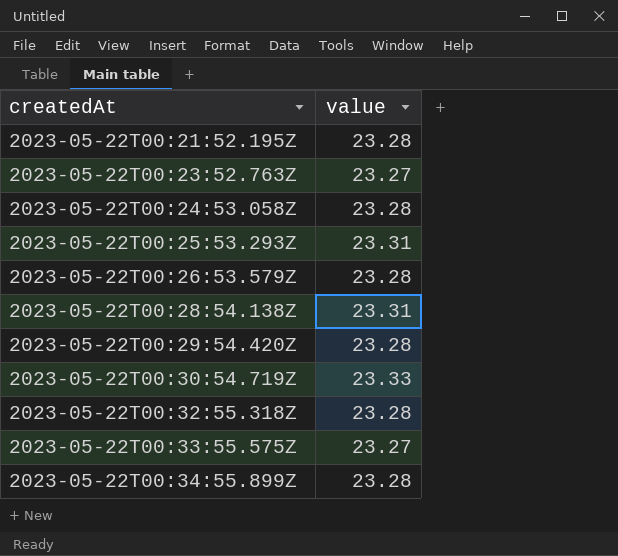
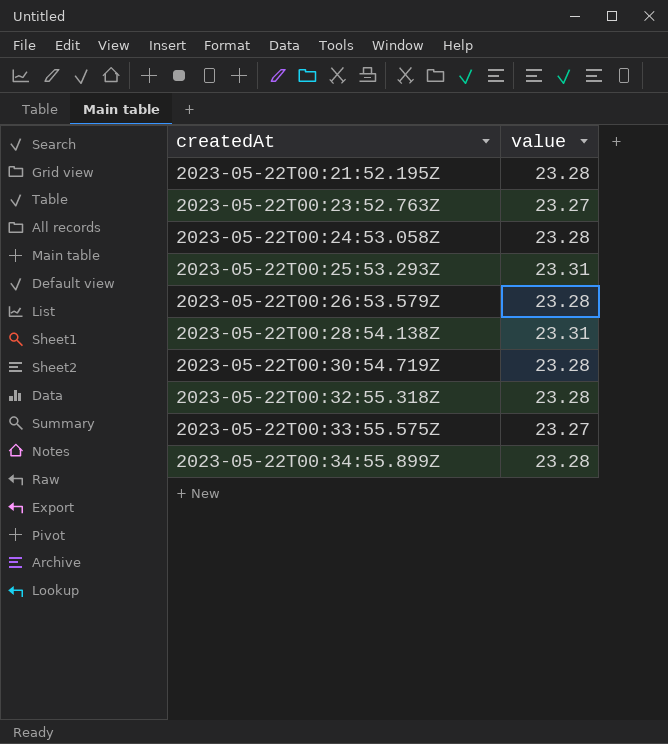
row 2023-05-22T00:29:54.420Z: 23.28 -> none
2023-05-22T00:30:54.719Z | value: 23.33 -> 23.28

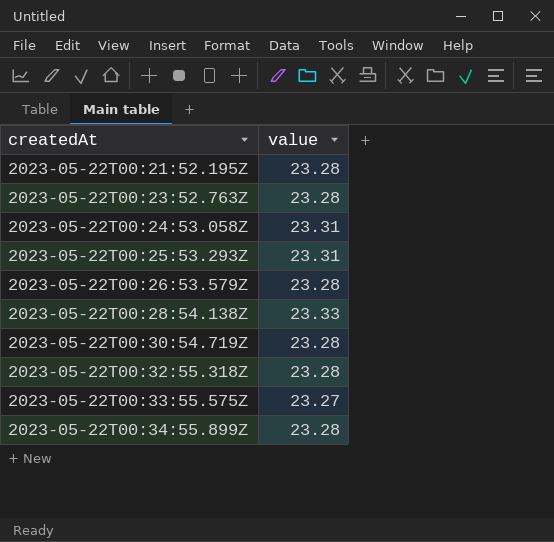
2023-05-22T00:23:52.763Z | value: 23.27 -> 23.28
2023-05-22T00:24:53.058Z | value: 23.28 -> 23.31
2023-05-22T00:28:54.138Z | value: 23.31 -> 23.33

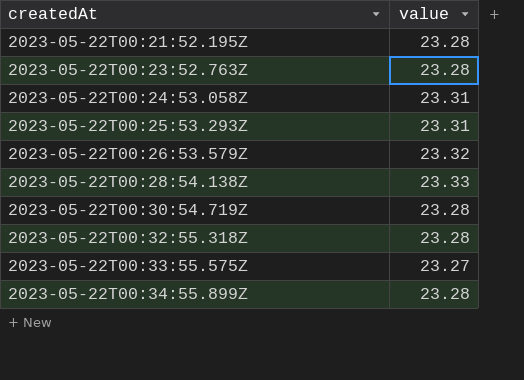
2023-05-22T00:26:53.579Z | value: 23.28 -> 23.32

